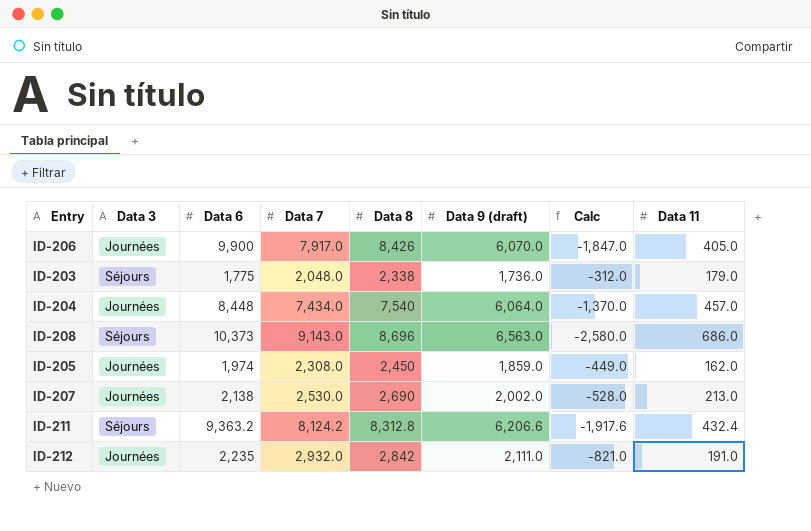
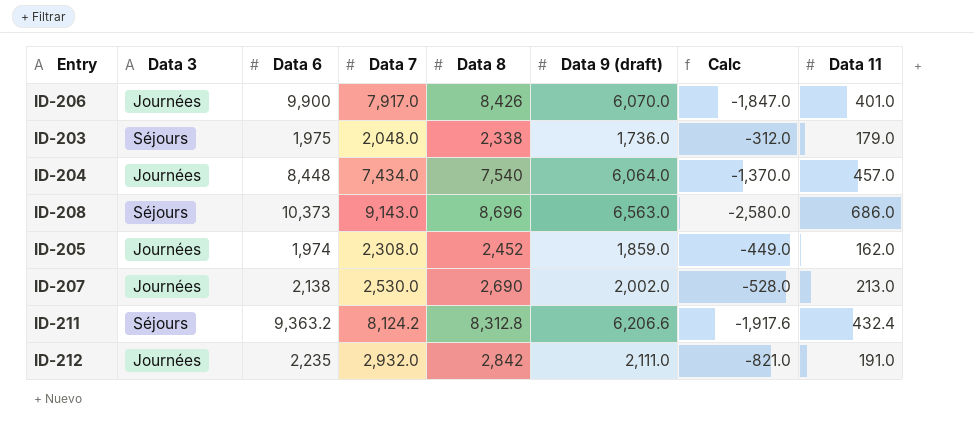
ID-206 | Data 11: 405.0 -> 401.0
ID-203 | Data 6: 1,775 -> 1,975
ID-205 | Data 8: 2,450 -> 2,452

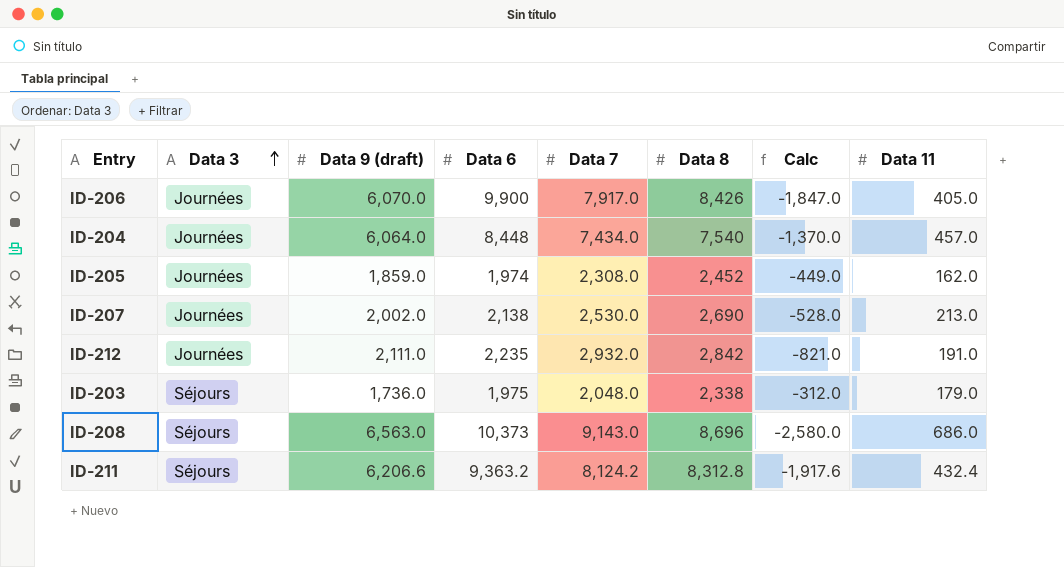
row order: none -> Data 3 ascending
column Data 9 (draft) | position: 6 -> 3
ID-206 | Data 11: 401.0 -> 405.0

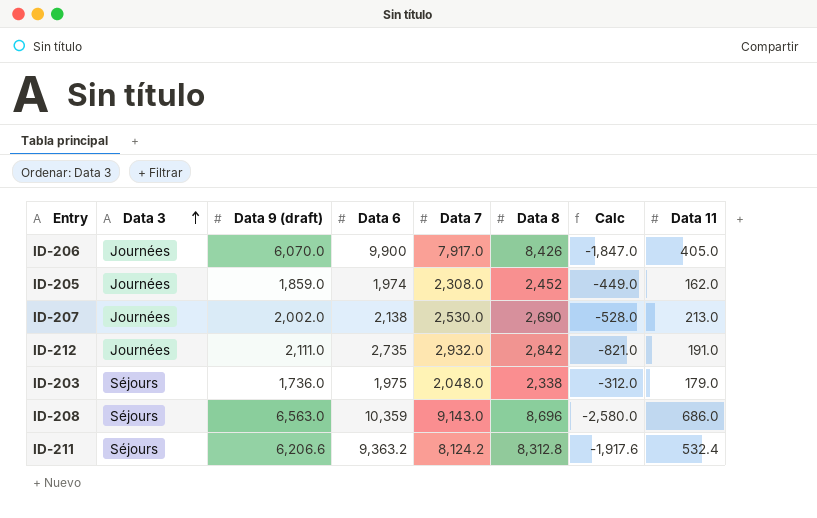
row ID-204: Journées | 6,064.0 | 8,448 | 7,434.0 | 7,540 | -1,370.0 | 457.0 -> none
ID-212 | Data 6: 2,235 -> 2,735
ID-208 | Data 6: 10,373 -> 10,359
ID-211 | Data 11: 432.4 -> 532.4

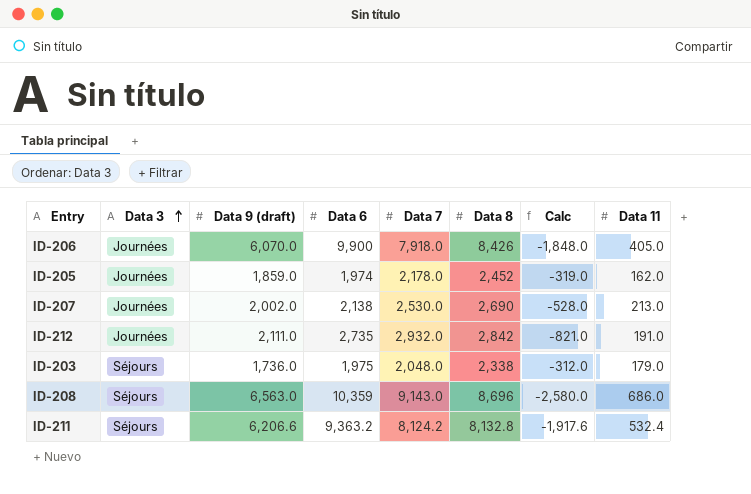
ID-206 | Data 7: 7,917.0 -> 7,918.0
ID-206 | Calc: -1,847.0 -> -1,848.0
ID-205 | Data 7: 2,308.0 -> 2,178.0
ID-205 | Calc: -449.0 -> -319.0
ID-211 | Data 8: 8,312.8 -> 8,132.8

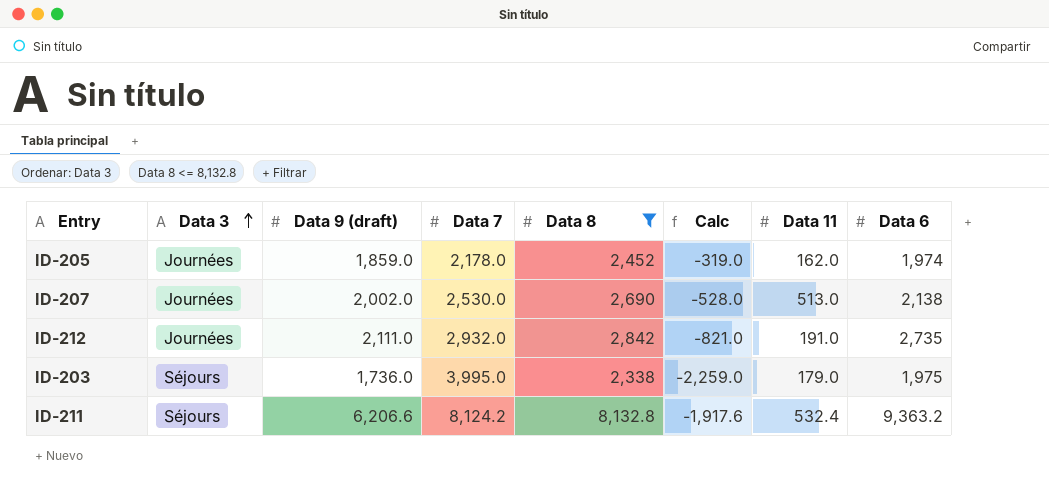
filter: none -> Data 8 <= 8,132.8
column Data 6 | position: 4 -> 8
ID-207 | Data 11: 213.0 -> 513.0
ID-203 | Data 7: 2,048.0 -> 3,995.0
ID-203 | Calc: -312.0 -> -2,259.0

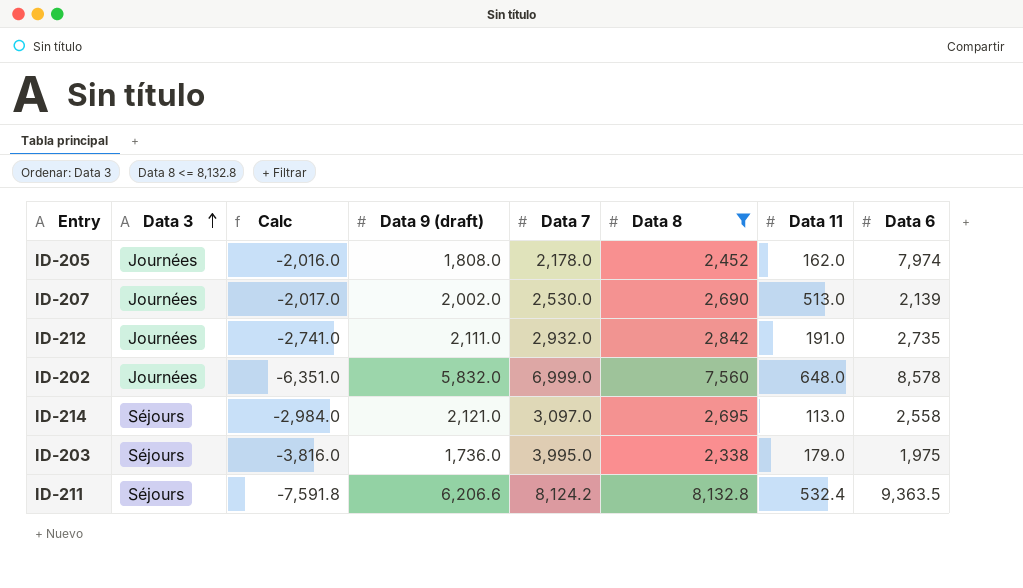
column Calc | formula: [Data 9 (draft)] - [Data 7] -> [Data 11] - [Data 7]
column Calc | position: 6 -> 3
ID-205 | Data 9 (draft): 1,859.0 -> 1,808.0
ID-205 | Data 6: 1,974 -> 7,974
ID-207 | Data 6: 2,138 -> 2,139
row ID-202: none -> Journées | -6,351.0 | 5,832.0 | 6,999.0 | 7,560 | 648.0 | 8,578
row ID-214: none -> Séjours | -2,984.0 | 2,121.0 | 3,097.0 | 2,695 | 113.0 | 2,558
ID-211 | Data 6: 9,363.2 -> 9,363.5

